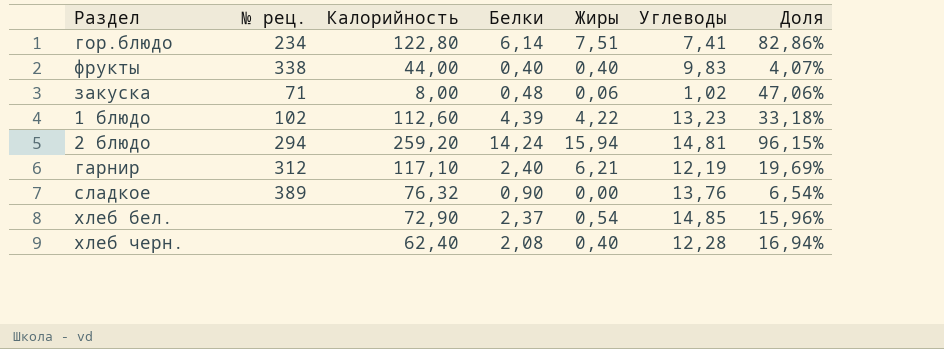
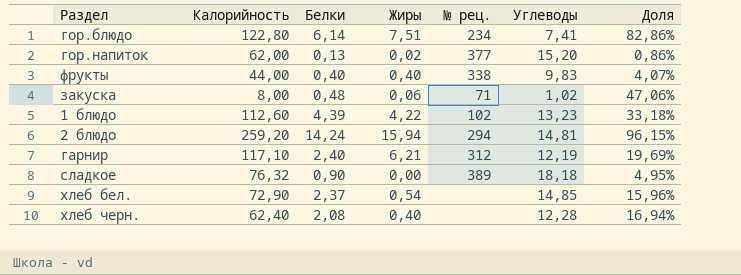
column № рец. | position: 2 -> 5
row гор.напиток: none -> 62,00 | 0,13 | 0,02 | 377 | 15,20 | 0,86%
сладкое | Углеводы: 13,76 -> 18,18
сладкое | Доля: 6,54% -> 4,95%

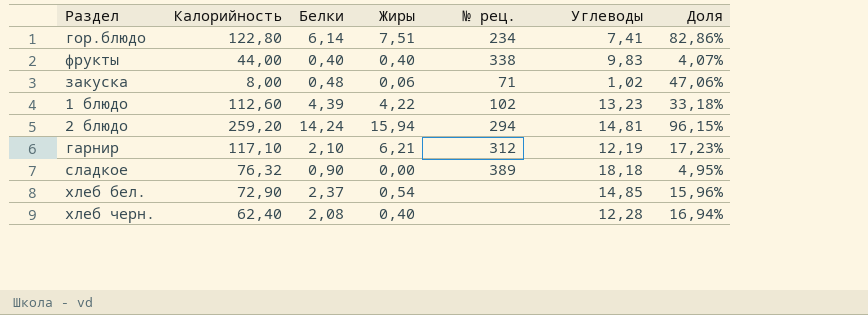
row гор.напиток: 62,00 | 0,13 | 0,02 | 377 | 15,20 | 0,86% -> none
гарнир | Белки: 2,40 -> 2,10
гарнир | Доля: 19,69% -> 17,23%

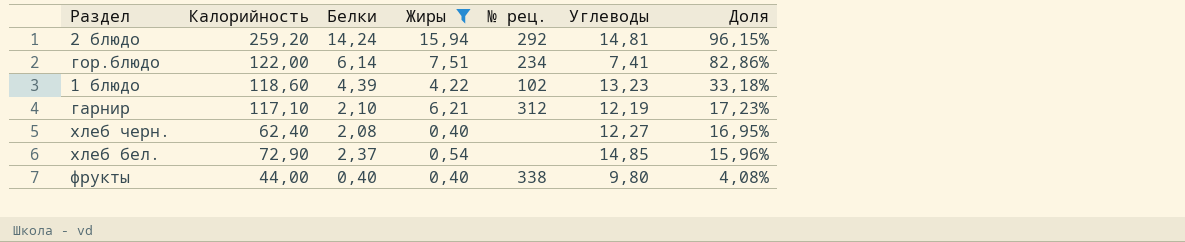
filter: none -> Жиры >= 0,40
row order: none -> Доля descending
2 блюдо | № рец.: 294 -> 292
гор.блюдо | Калорийность: 122,80 -> 122,00
1 блюдо | Калорийность: 112,60 -> 118,60
хлеб черн. | Углеводы: 12,28 -> 12,27
хлеб черн. | Доля: 16,94% -> 16,95%
фрукты | Углеводы: 9,83 -> 9,80
фрукты | Доля: 4,07% -> 4,08%

